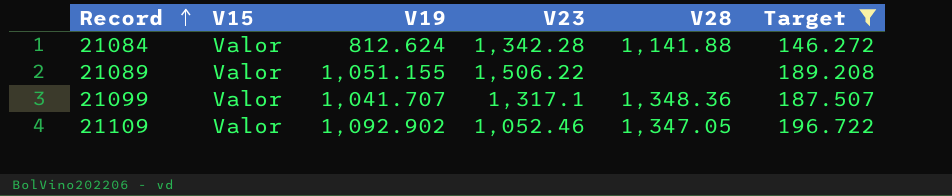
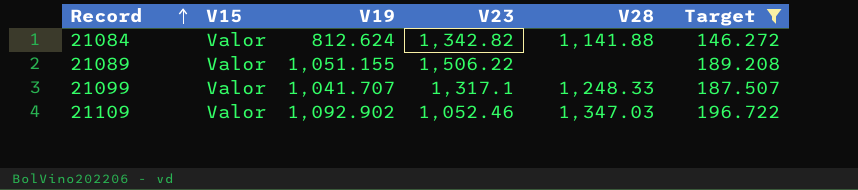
21084 | V23: 1,342.28 -> 1,342.82
21099 | V28: 1,348.36 -> 1,248.33
21109 | V28: 1,347.05 -> 1,347.03

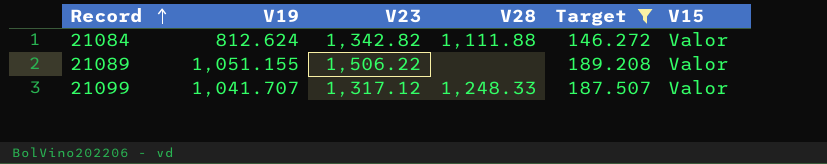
column V15 | position: 2 -> 6
row 21109: Valor | 1,092.902 | 1,052.46 | 1,347.03 | 196.722 -> none
21084 | V28: 1,141.88 -> 1,111.88
21099 | V23: 1,317.1 -> 1,317.12

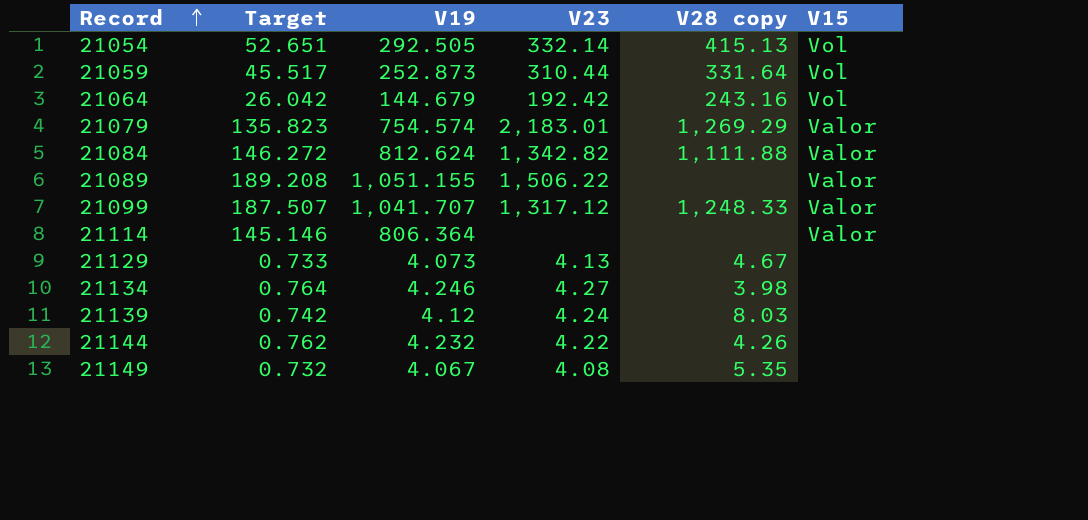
filter: Target >= 146.272 -> none
column Target | position: 5 -> 2
column name: V28 -> V28 copy

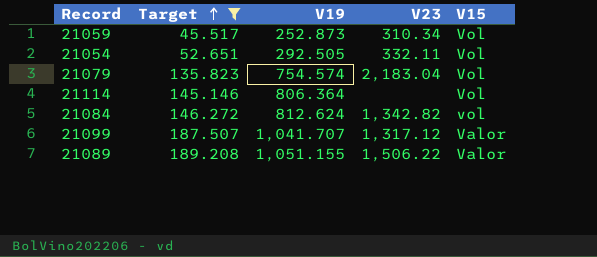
filter: none -> Target >= 45.517
row order: Record ascending -> Target ascending
column V28 copy | position: 5 -> none
21059 | V23: 310.44 -> 310.34
21054 | V23: 332.14 -> 332.11
21079 | V23: 2,183.01 -> 2,183.04
21079 | V15: Valor -> Vol
21114 | V15: Valor -> Vol
21084 | V15: Valor -> vol

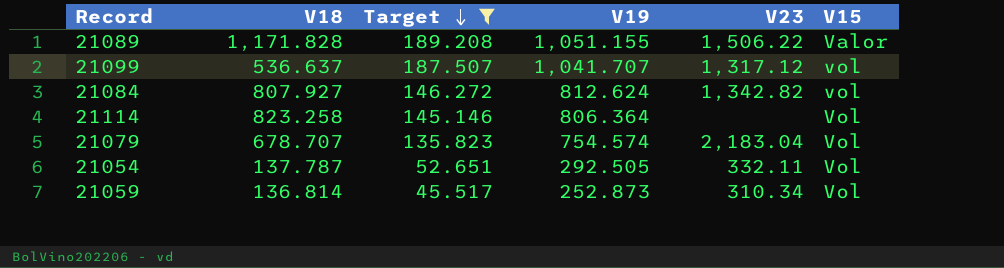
row order: Target ascending -> Target descending
column V18 | position: none -> 2
21099 | V15: Valor -> vol

